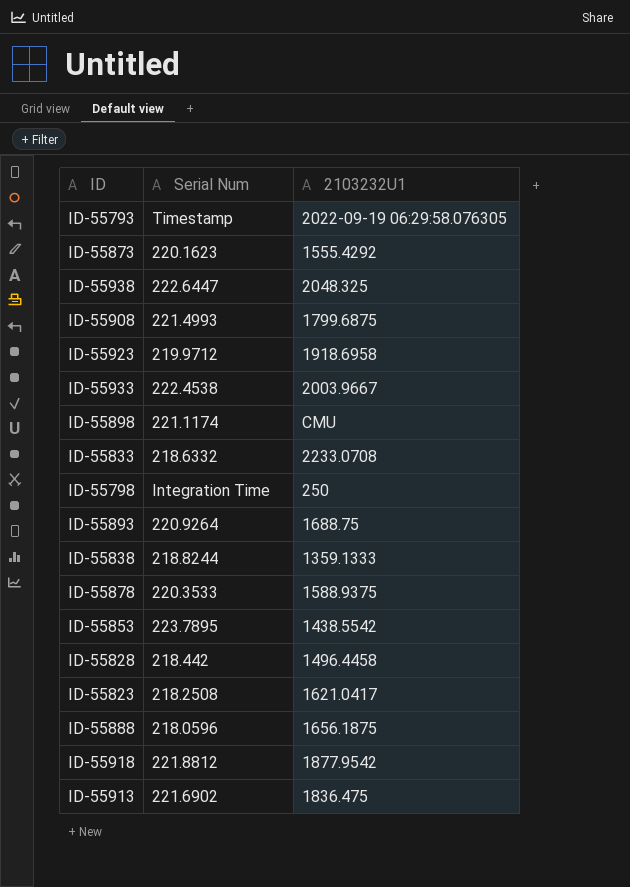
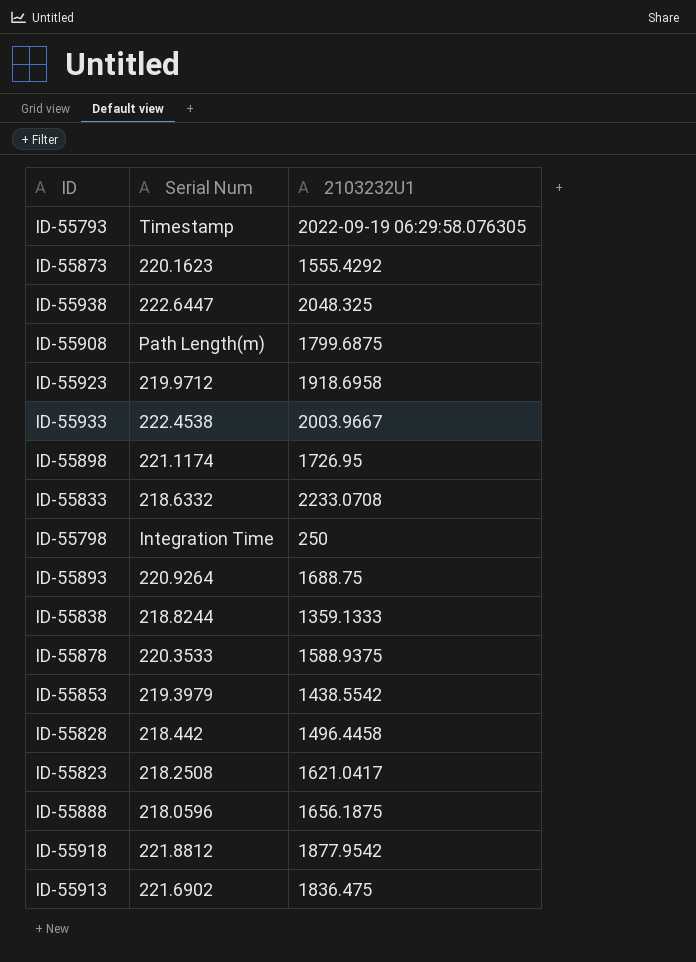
ID-55908 | Serial Num: 221.4993 -> Path Length(m)
ID-55898 | 2103232U1: CMU -> 1726.95
ID-55853 | Serial Num: 223.7895 -> 219.3979

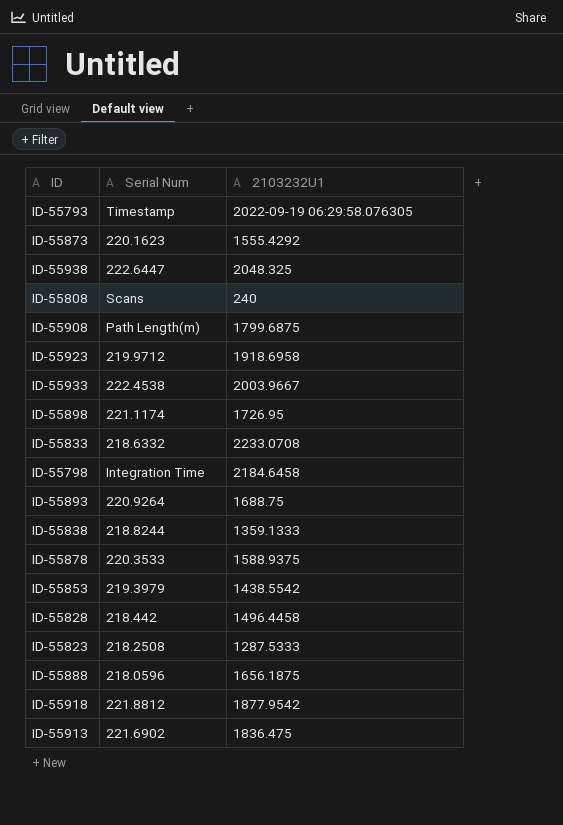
row ID-55808: none -> Scans | 240
ID-55798 | 2103232U1: 250 -> 2184.6458
ID-55823 | 2103232U1: 1621.0417 -> 1287.5333

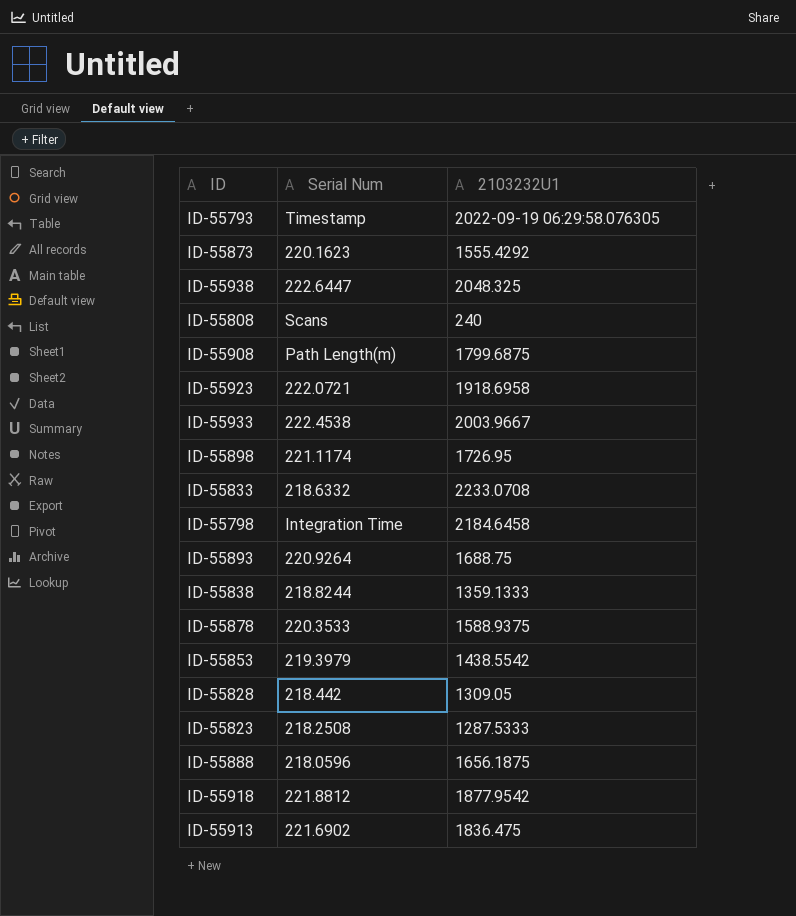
ID-55923 | Serial Num: 219.9712 -> 222.0721
ID-55828 | 2103232U1: 1496.4458 -> 1309.05

